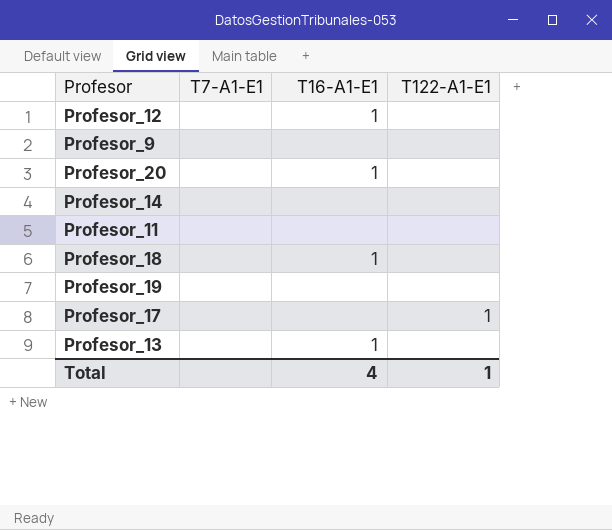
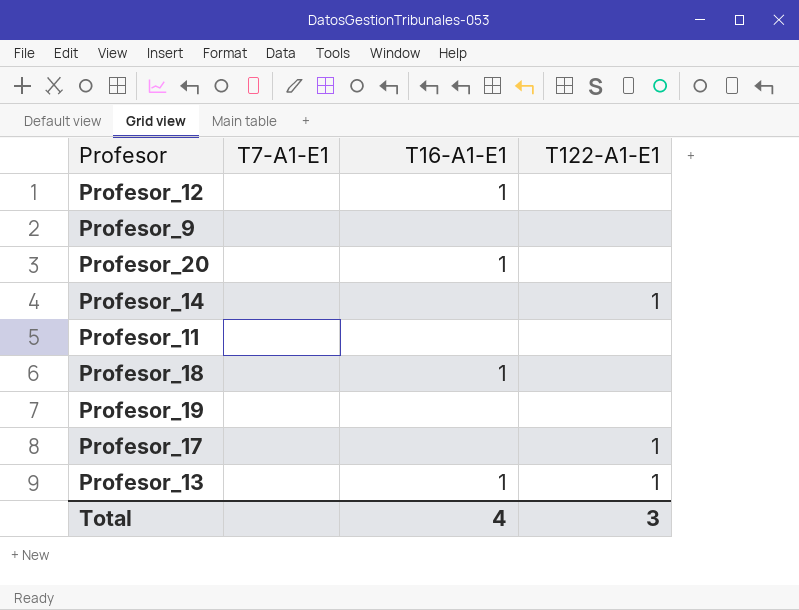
Profesor_14 | T122-A1-E1: none -> 1
Profesor_13 | T122-A1-E1: none -> 1
Total | T122-A1-E1: 1 -> 3

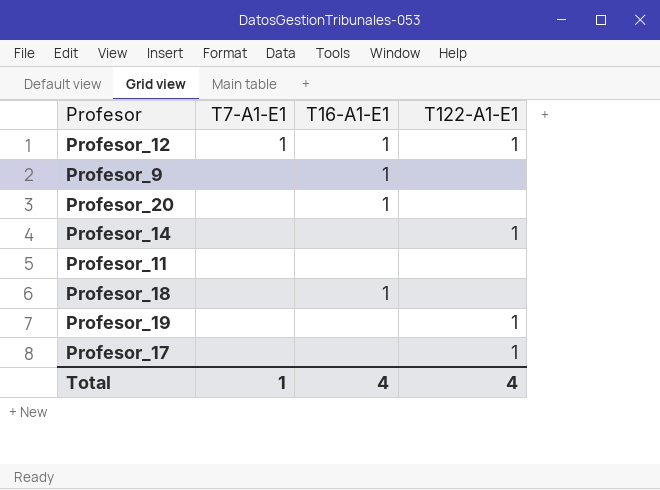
row Profesor_13: none | 1 | 1 -> none
Profesor_12 | T7-A1-E1: none -> 1
Profesor_12 | T122-A1-E1: none -> 1
Profesor_9 | T16-A1-E1: none -> 1
Profesor_19 | T122-A1-E1: none -> 1
Total | T7-A1-E1: none -> 1
Total | T122-A1-E1: 3 -> 4

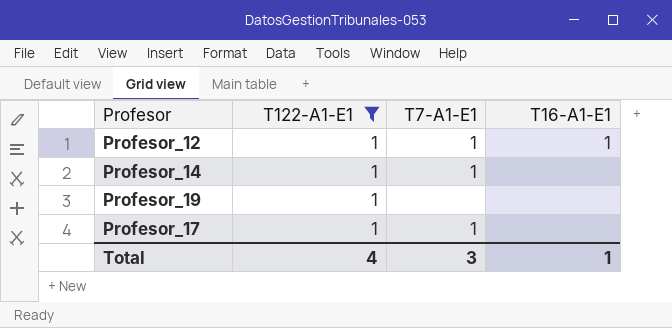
filter: none -> T122-A1-E1 = 1
column T122-A1-E1 | position: 4 -> 2
Profesor_14 | T7-A1-E1: none -> 1
Profesor_17 | T7-A1-E1: none -> 1
Total | T7-A1-E1: 1 -> 3
Total | T16-A1-E1: 4 -> 1

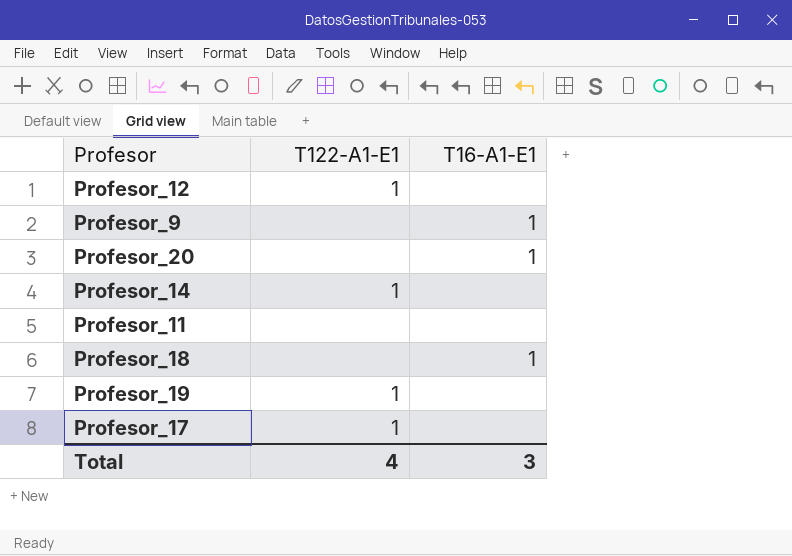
filter: T122-A1-E1 = 1 -> none
column T7-A1-E1 | position: 3 -> none
Profesor_12 | T16-A1-E1: 1 -> none
Total | T16-A1-E1: 1 -> 3

